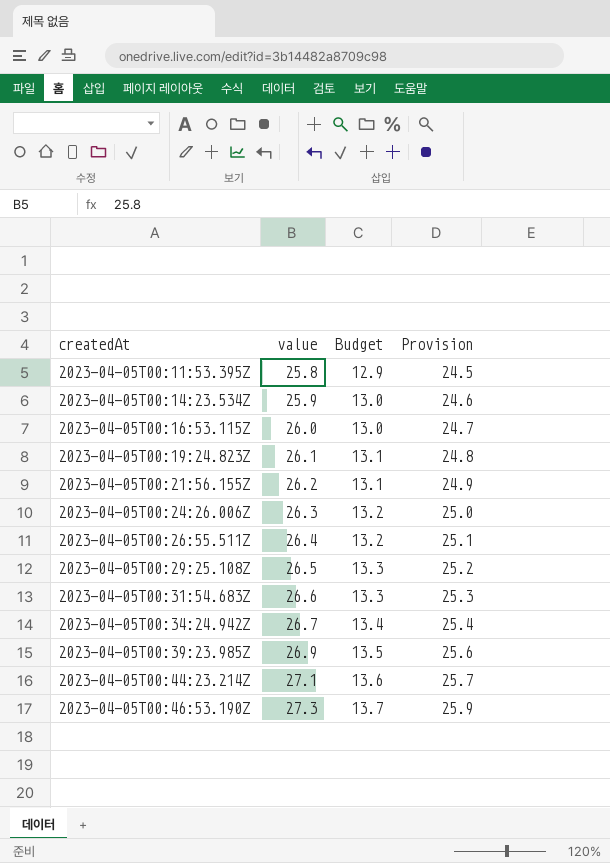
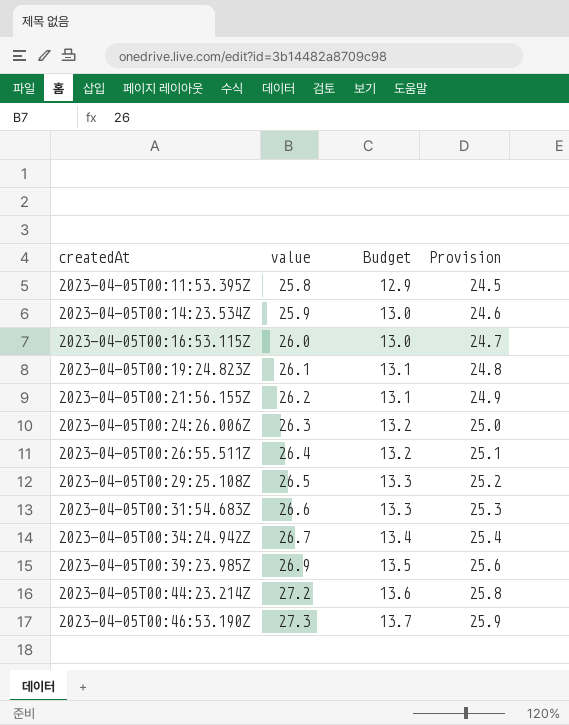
2023-04-05T00:44:23.214Z | value: 27.1 -> 27.2
2023-04-05T00:44:23.214Z | Provision: 25.7 -> 25.8

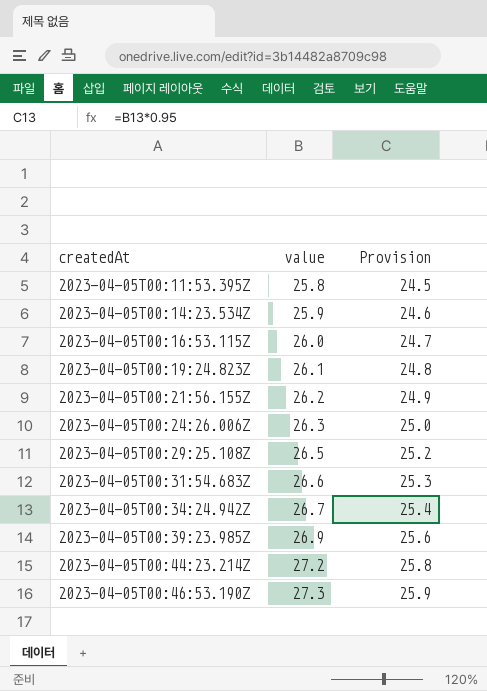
column Budget | formula: [value] * 0.5 -> none
row 2023-04-05T00:26:55.511Z: 26.4 | 13.2 | 25.1 -> none

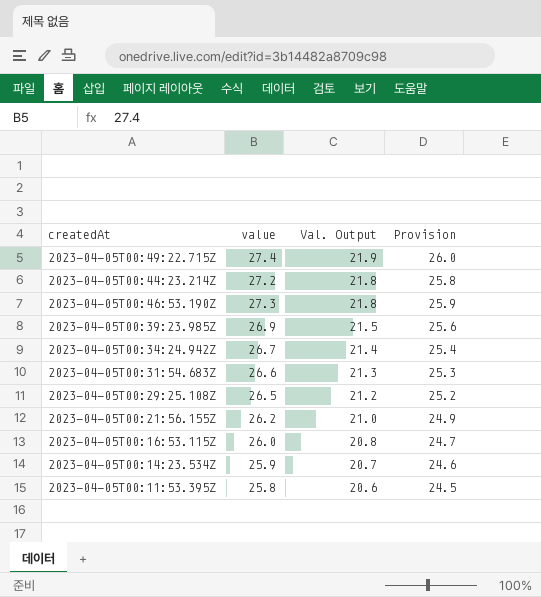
row order: createdAt ascending -> Val. Output descending
column Val. Output | formula: none -> [value] * 0.8
row 2023-04-05T00:19:24.823Z: 26.1 | 24.8 -> none
row 2023-04-05T00:24:26.006Z: 26.3 | 25.0 -> none
row 2023-04-05T00:49:22.715Z: none -> 27.4 | 21.9 | 26.0

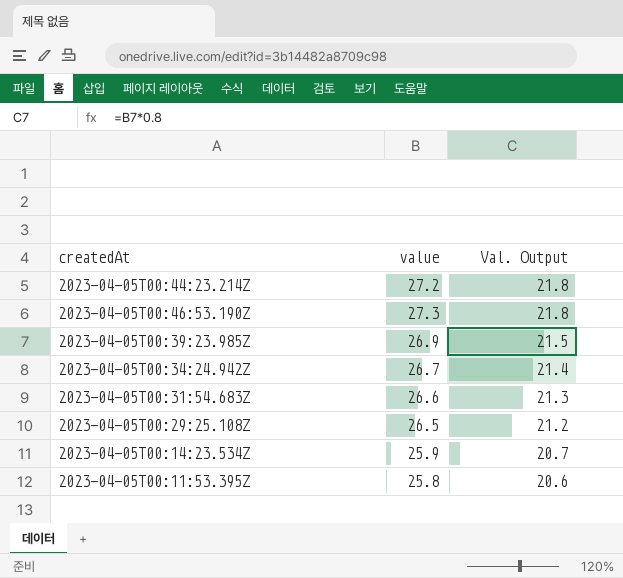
column Provision | formula: [value] * 0.95 -> none
row 2023-04-05T00:49:22.715Z: 27.4 | 21.9 | 26.0 -> none
row 2023-04-05T00:21:56.155Z: 26.2 | 21.0 | 24.9 -> none
row 2023-04-05T00:16:53.115Z: 26.0 | 20.8 | 24.7 -> none

